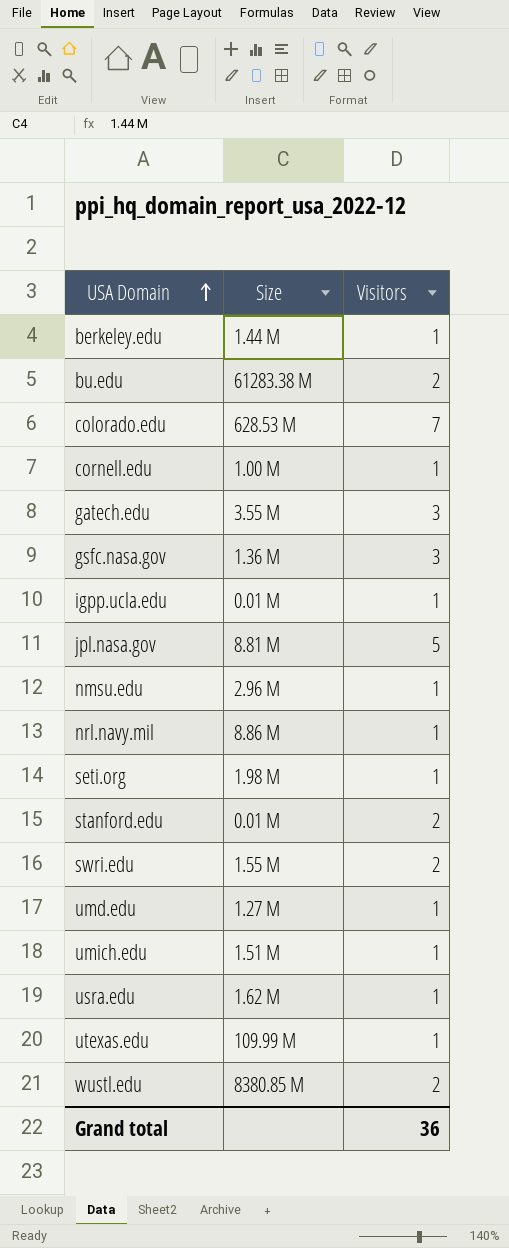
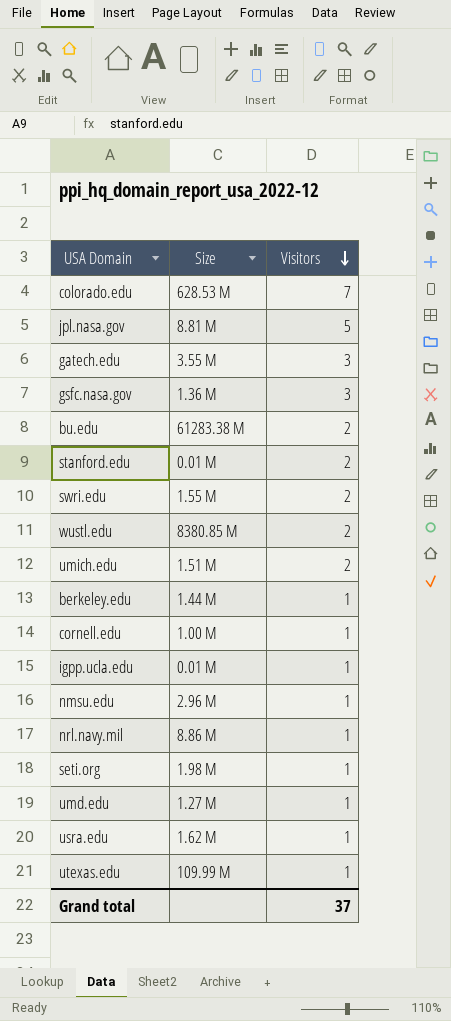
row order: USA Domain ascending -> Visitors descending
umich.edu | Visitors: 1 -> 2
Grand total | Visitors: 36 -> 37

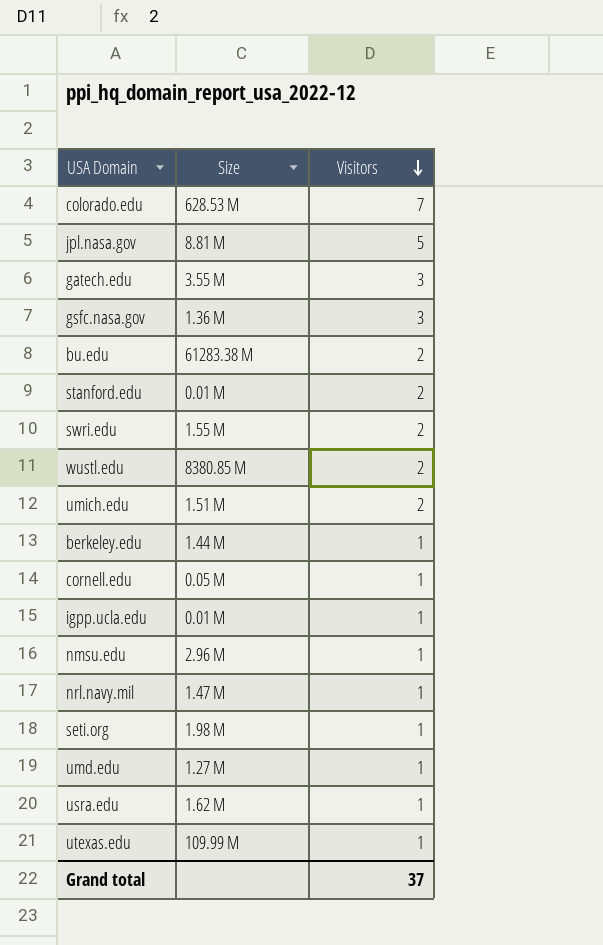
cornell.edu | Size: 1.00 M -> 0.05 M
nrl.navy.mil | Size: 8.86 M -> 1.47 M

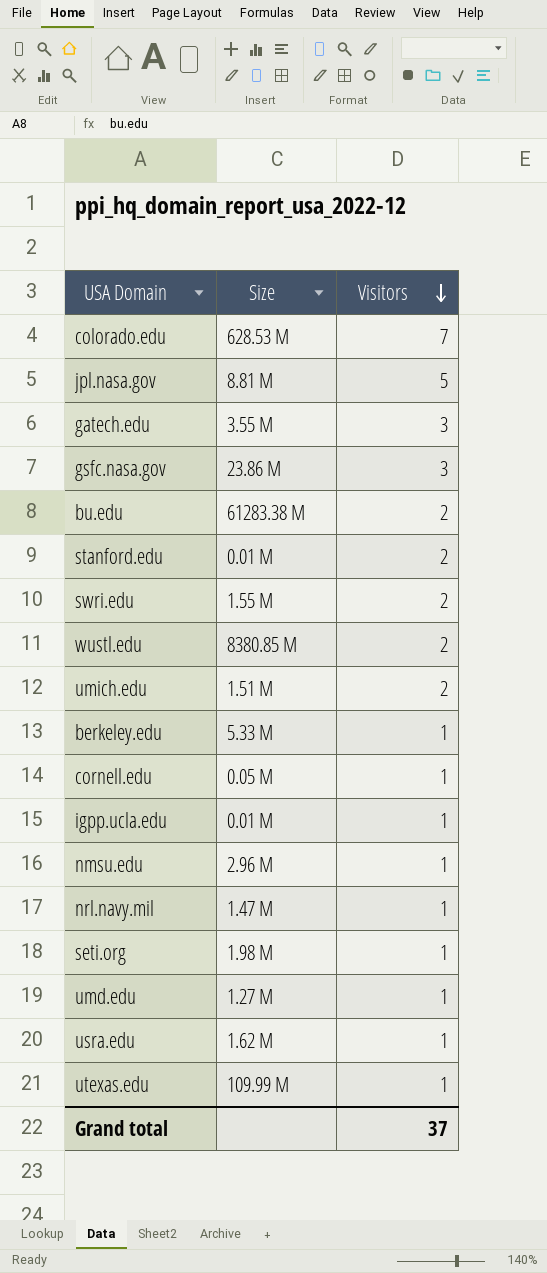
gsfc.nasa.gov | Size: 1.36 M -> 23.86 M
berkeley.edu | Size: 1.44 M -> 5.33 M

